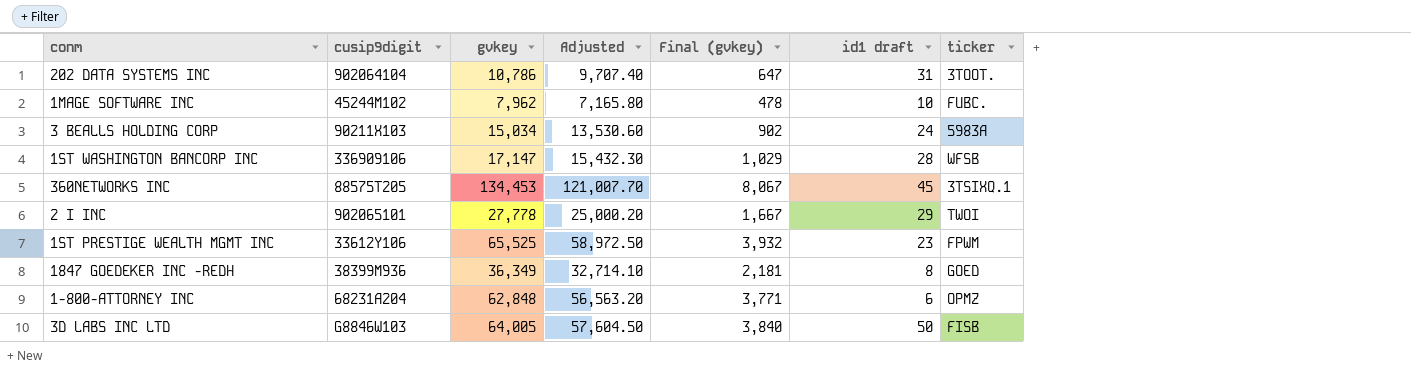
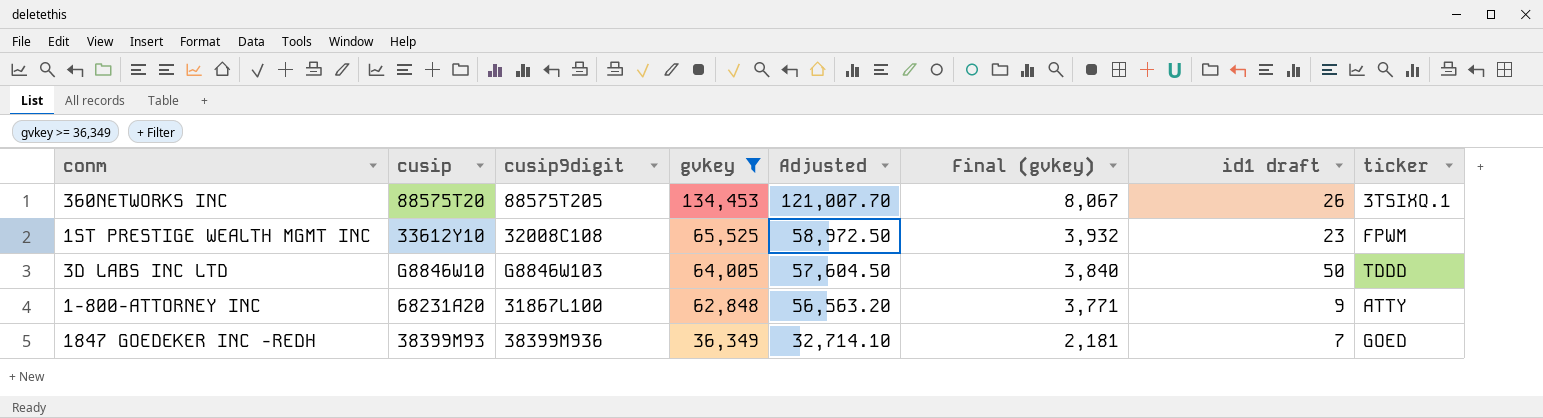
filter: none -> gvkey >= 36,349
row order: none -> gvkey descending
column cusip | position: none -> 2
360NETWORKS INC | id1 draft: 45 -> 26
1ST PRESTIGE WEALTH MGMT INC | cusip9digit: 33612Y106 -> 32008C108
3D LABS INC LTD | ticker: FISB -> TDDD
1-800-ATTORNEY INC | cusip9digit: 68231A204 -> 31867L100
1-800-ATTORNEY INC | id1 draft: 6 -> 9
1-800-ATTORNEY INC | ticker: OPMZ -> ATTY
1847 GOEDEKER INC -REDH | id1 draft: 8 -> 7

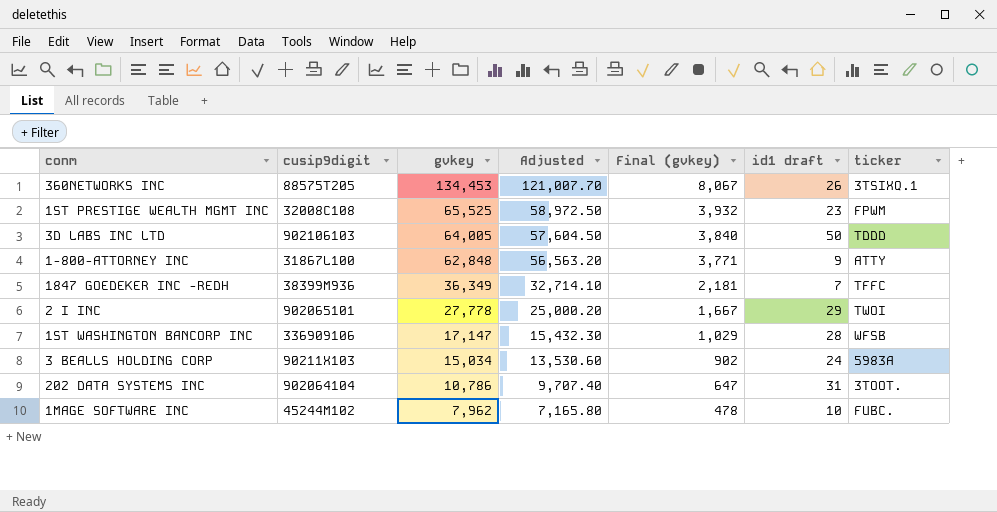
filter: gvkey >= 36,349 -> none
column cusip | position: 2 -> none
3D LABS INC LTD | cusip9digit: G8846W103 -> 902106103
1847 GOEDEKER INC -REDH | ticker: GOED -> TFFC

